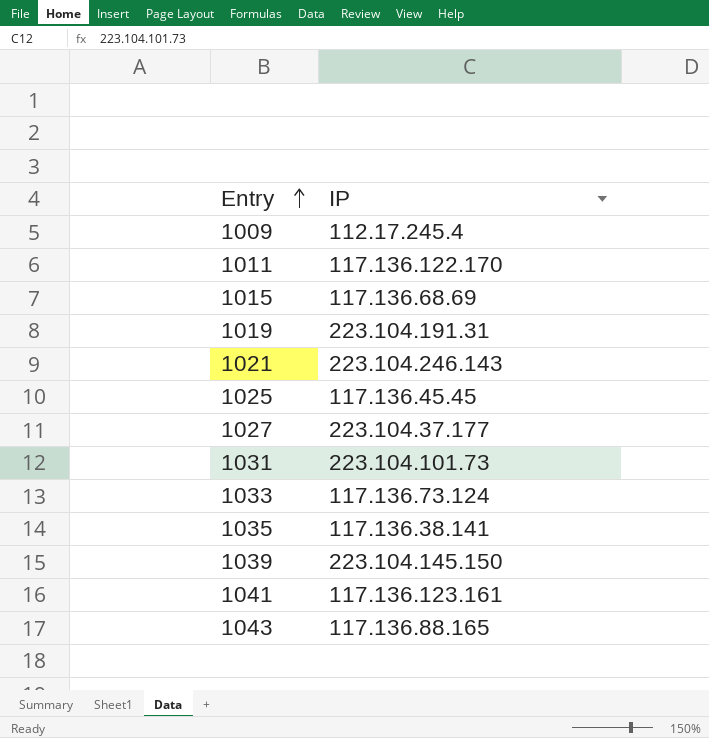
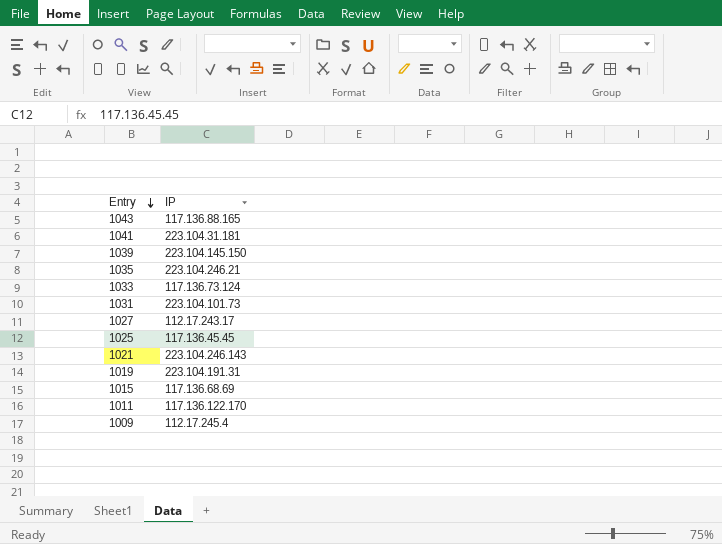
row order: Entry ascending -> Entry descending
1041 | IP: 117.136.123.161 -> 223.104.31.181
1035 | IP: 117.136.38.141 -> 223.104.246.21
1027 | IP: 223.104.37.177 -> 112.17.243.17

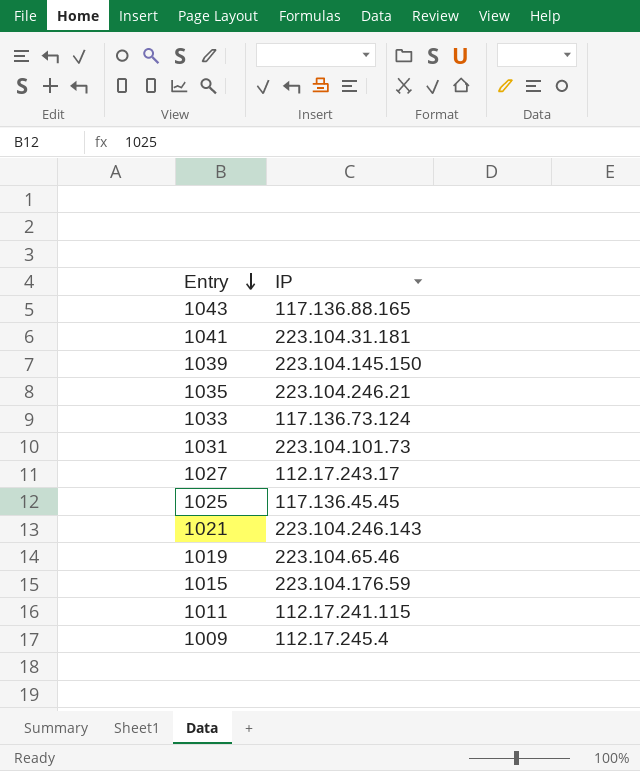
1019 | IP: 223.104.191.31 -> 223.104.65.46
1015 | IP: 117.136.68.69 -> 223.104.176.59
1011 | IP: 117.136.122.170 -> 112.17.241.115

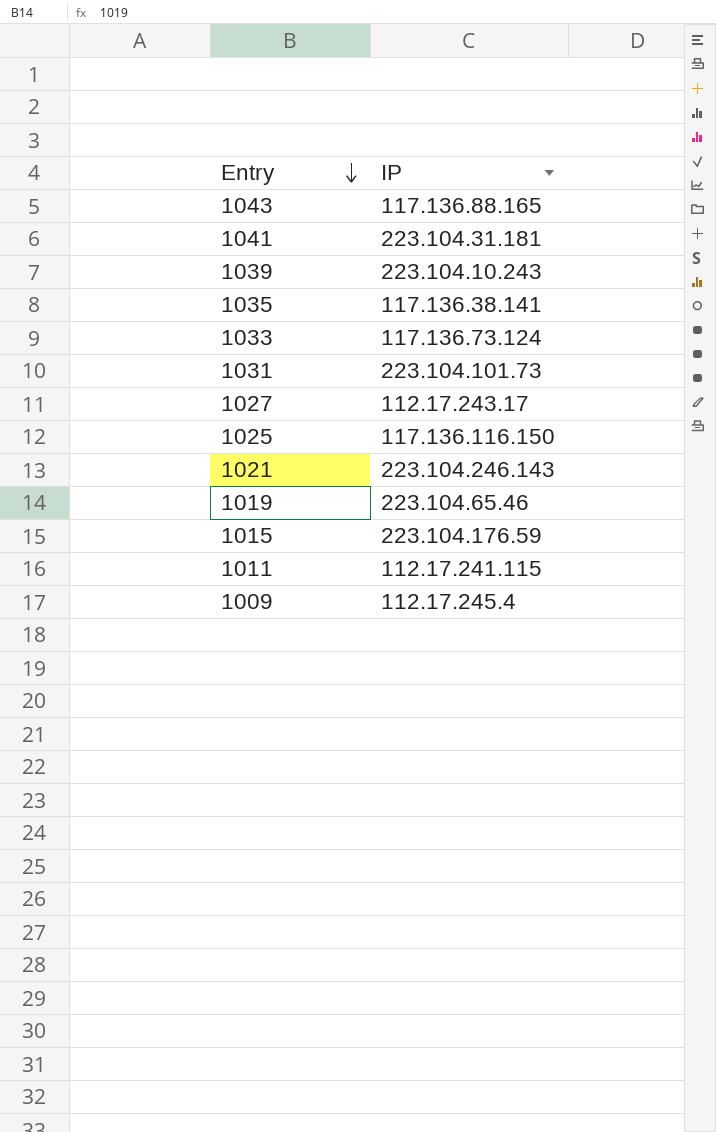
1039 | IP: 223.104.145.150 -> 223.104.10.243
1035 | IP: 223.104.246.21 -> 117.136.38.141
1025 | IP: 117.136.45.45 -> 117.136.116.150

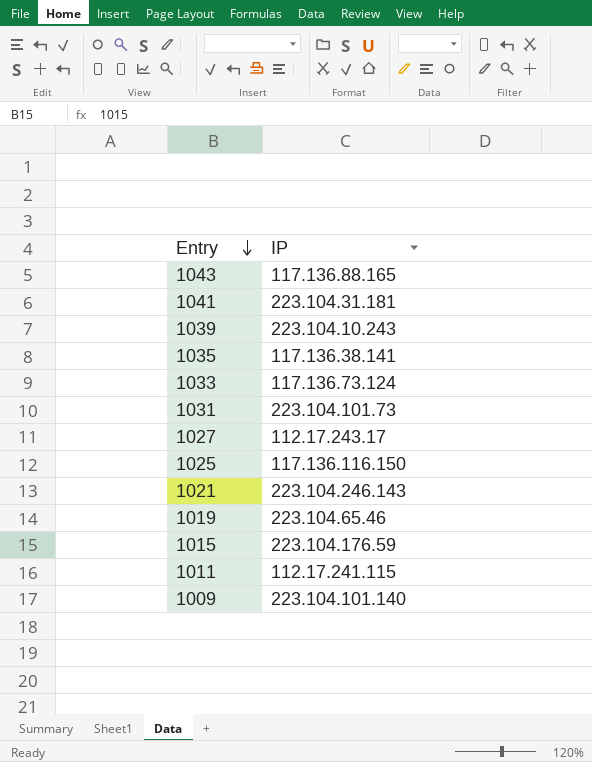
1009 | IP: 112.17.245.4 -> 223.104.101.140

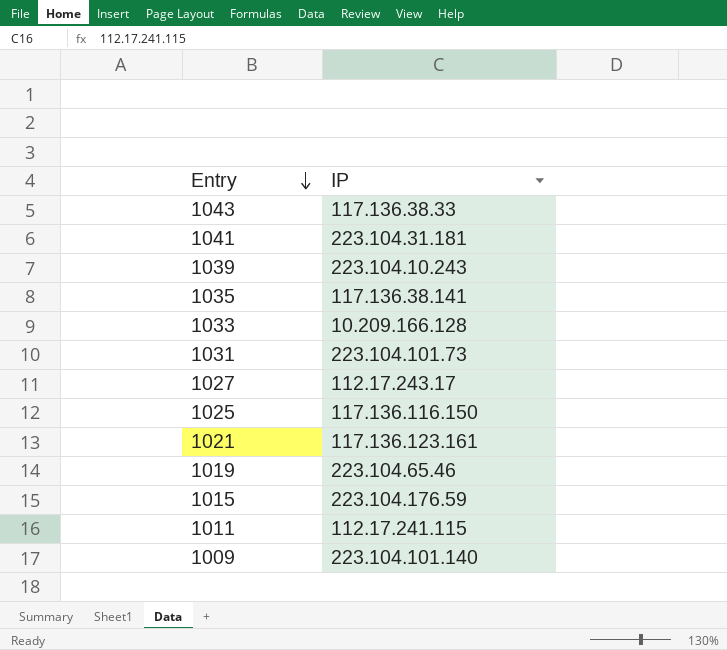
1043 | IP: 117.136.88.165 -> 117.136.38.33
1033 | IP: 117.136.73.124 -> 10.209.166.128
1021 | IP: 223.104.246.143 -> 117.136.123.161

